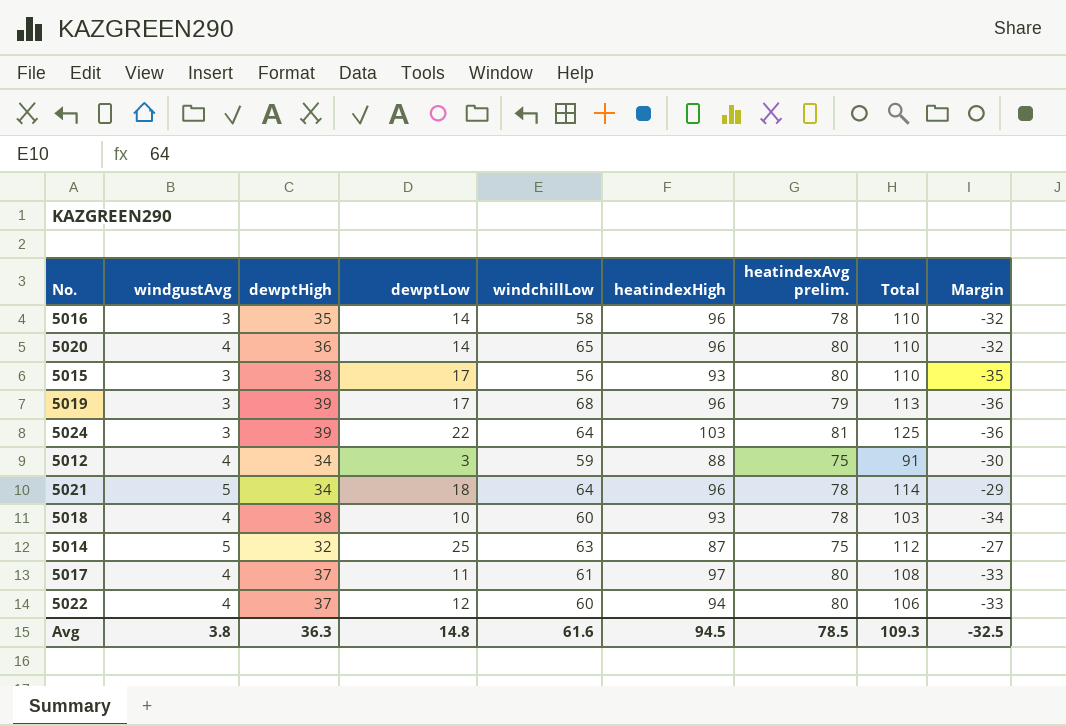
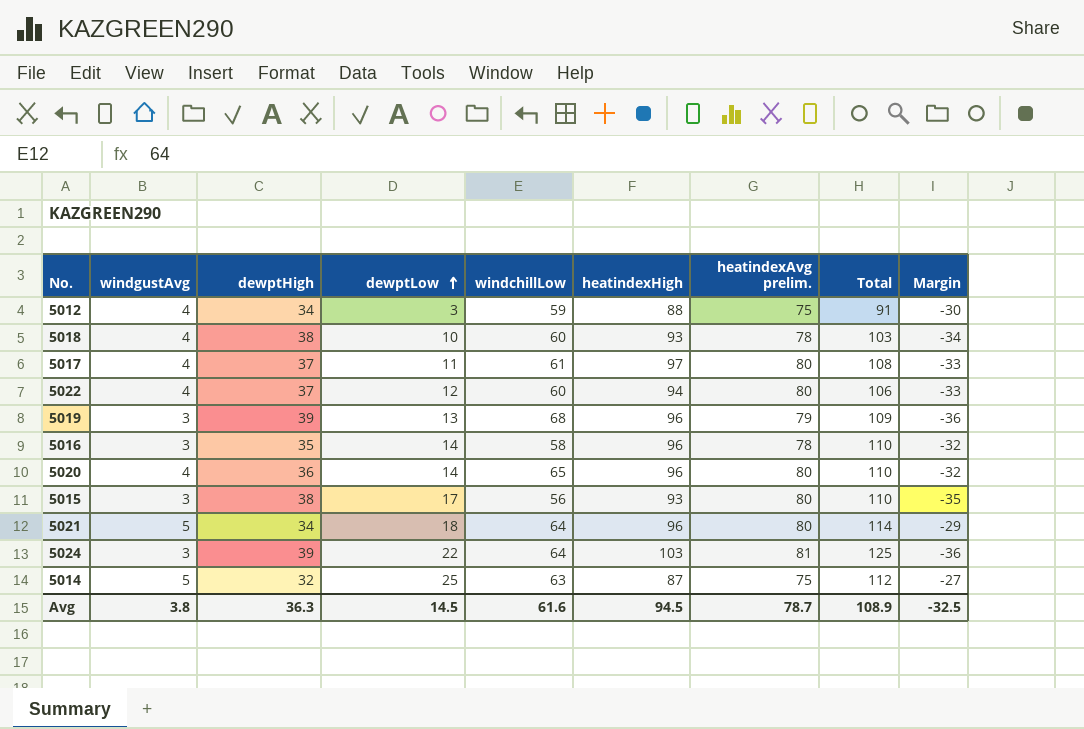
row order: none -> dewptLow ascending
5019 | dewptLow: 17 -> 13
5019 | Total: 113 -> 109
5021 | heatindexAvg prelim.: 78 -> 80
Avg | dewptLow: 14.8 -> 14.5
Avg | heatindexAvg prelim.: 78.5 -> 78.7
Avg | Total: 109.3 -> 108.9

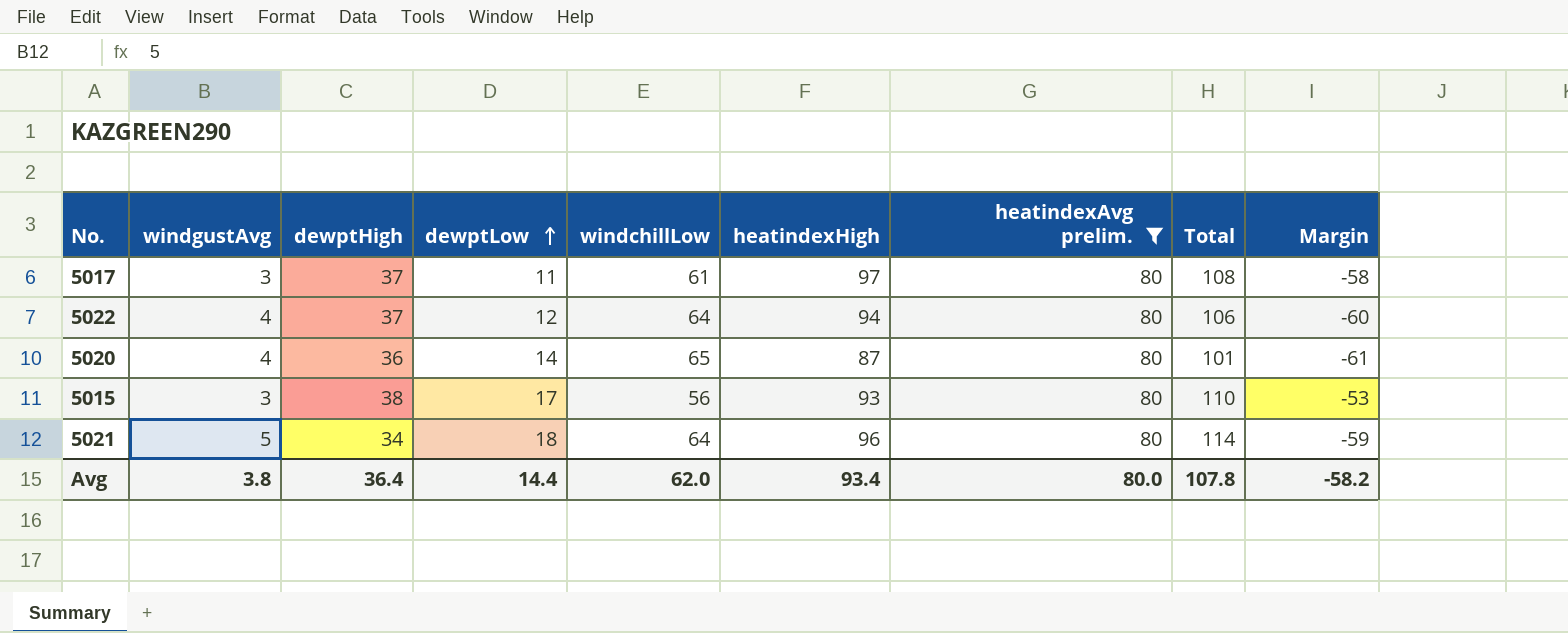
filter: none -> heatindexAvg prelim. = 80
column Margin | formula: [windgustAvg] - [dewptHigh] -> [windgustAvg] - [windchillLow]
5017 | windgustAvg: 4 -> 3
5022 | windchillLow: 60 -> 64
5020 | heatindexHigh: 96 -> 87
5020 | Total: 110 -> 101
Avg | dewptHigh: 36.3 -> 36.4
Avg | dewptLow: 14.5 -> 14.4
Avg | windchillLow: 61.6 -> 62.0
Avg | heatindexHigh: 94.5 -> 93.4
Avg | heatindexAvg prelim.: 78.7 -> 80.0
Avg | Total: 108.9 -> 107.8
Avg | Margin: -32.5 -> -58.2

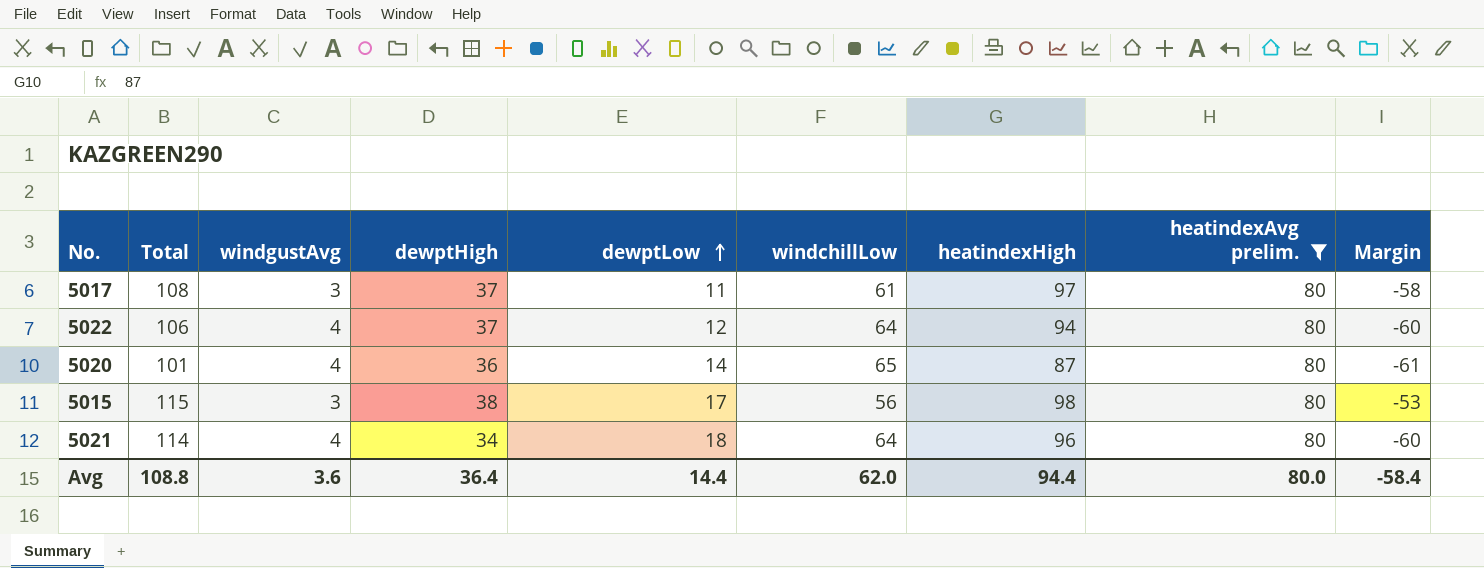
column Total | position: 8 -> 2
5015 | Total: 110 -> 115
5015 | heatindexHigh: 93 -> 98
5021 | windgustAvg: 5 -> 4
5021 | Margin: -59 -> -60
Avg | Total: 107.8 -> 108.8
Avg | windgustAvg: 3.8 -> 3.6
Avg | heatindexHigh: 93.4 -> 94.4
Avg | Margin: -58.2 -> -58.4

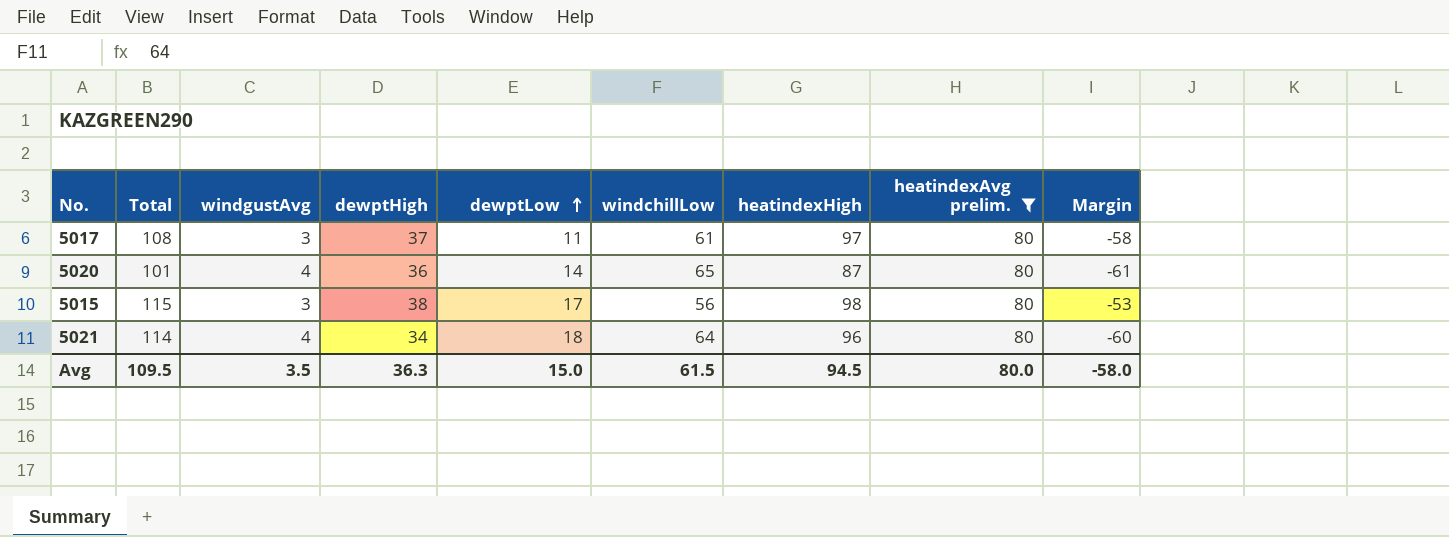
row 5022: 106 | 4 | 37 | 12 | 64 | 94 | 80 | -60 -> none
Avg | Total: 108.8 -> 109.5
Avg | windgustAvg: 3.6 -> 3.5
Avg | dewptHigh: 36.4 -> 36.3
Avg | dewptLow: 14.4 -> 15.0
Avg | windchillLow: 62.0 -> 61.5
Avg | heatindexHigh: 94.4 -> 94.5
Avg | Margin: -58.4 -> -58.0

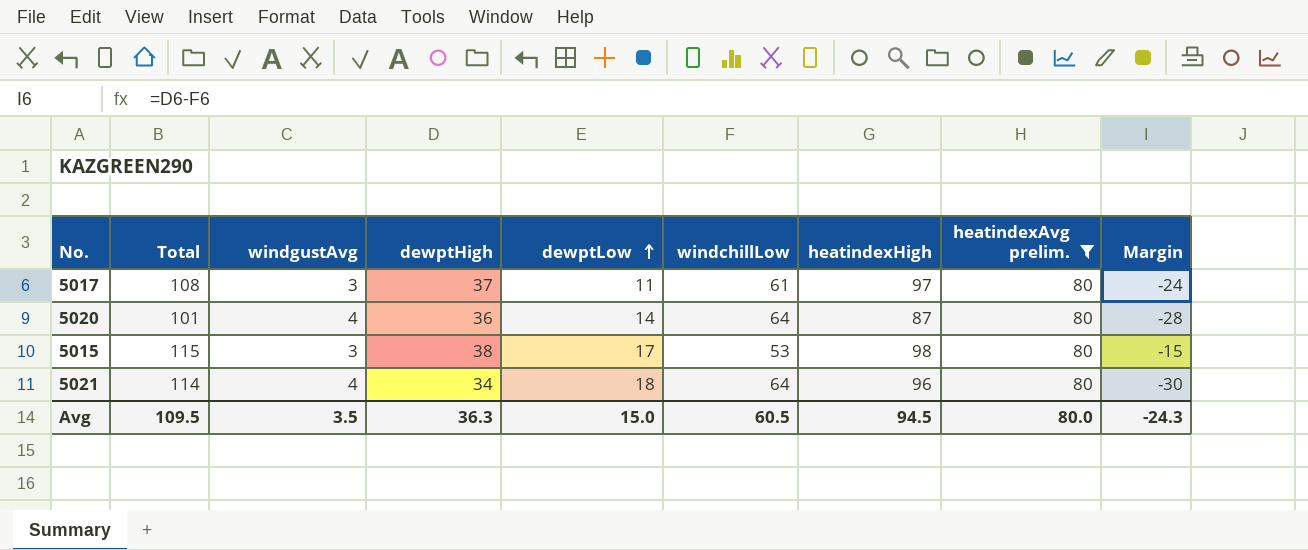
column Margin | formula: [windgustAvg] - [windchillLow] -> [dewptHigh] - [windchillLow]
5020 | windchillLow: 65 -> 64
5015 | windchillLow: 56 -> 53
Avg | windchillLow: 61.5 -> 60.5
Avg | Margin: -58.0 -> -24.3

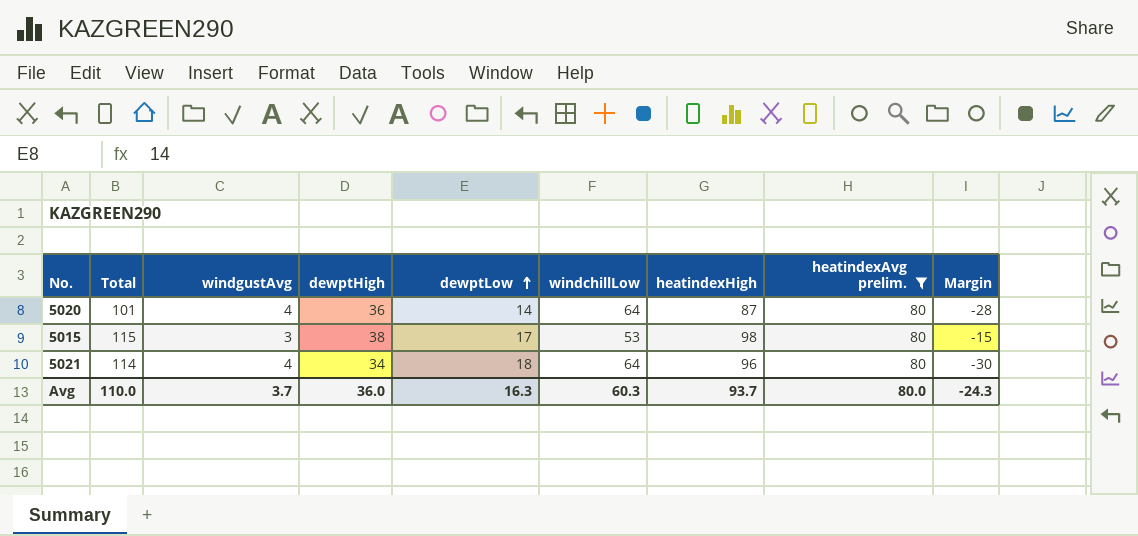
row 5017: 108 | 3 | 37 | 11 | 61 | 97 | 80 | -24 -> none
Avg | Total: 109.5 -> 110.0
Avg | windgustAvg: 3.5 -> 3.7
Avg | dewptHigh: 36.3 -> 36.0
Avg | dewptLow: 15.0 -> 16.3
Avg | windchillLow: 60.5 -> 60.3
Avg | heatindexHigh: 94.5 -> 93.7

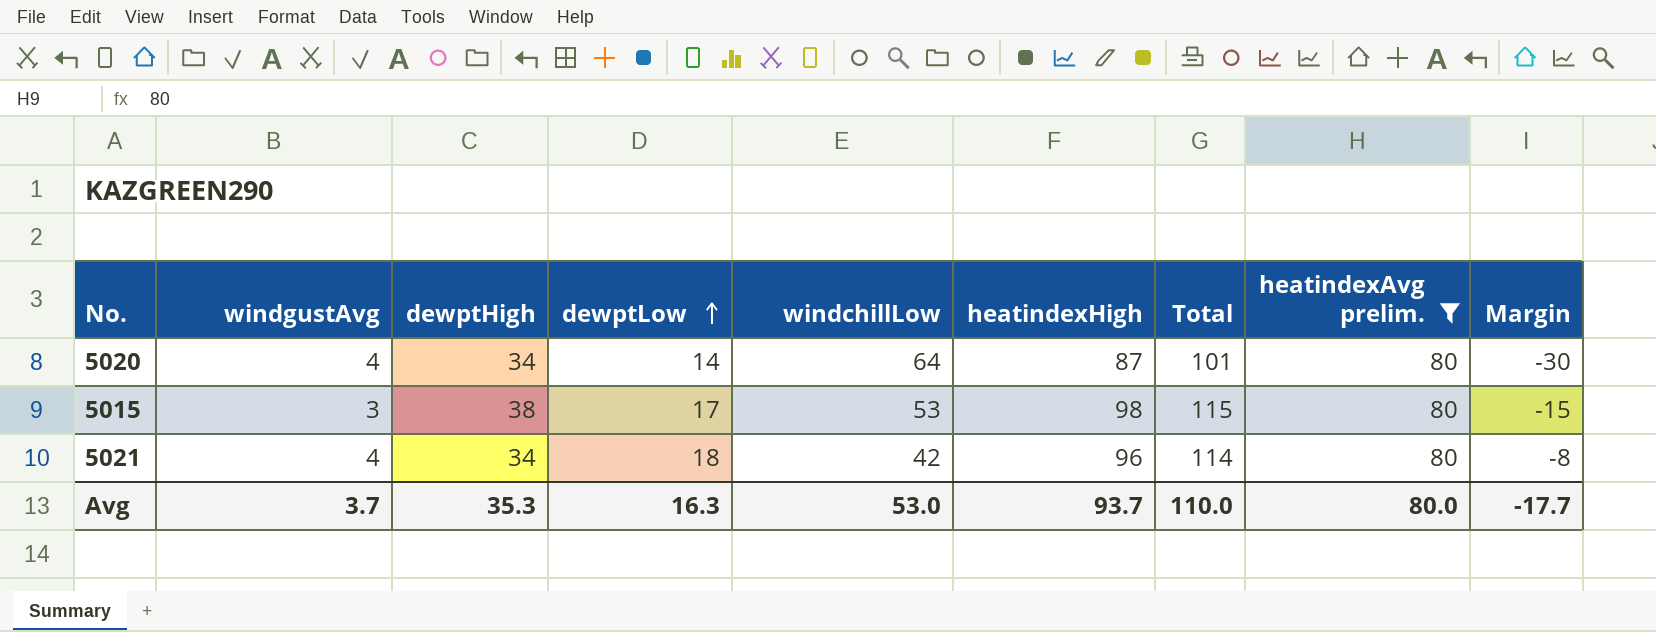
column Total | position: 2 -> 7
5020 | dewptHigh: 36 -> 34
5020 | Margin: -28 -> -30
5021 | windchillLow: 64 -> 42
5021 | Margin: -30 -> -8
Avg | dewptHigh: 36.0 -> 35.3
Avg | windchillLow: 60.3 -> 53.0
Avg | Margin: -24.3 -> -17.7

